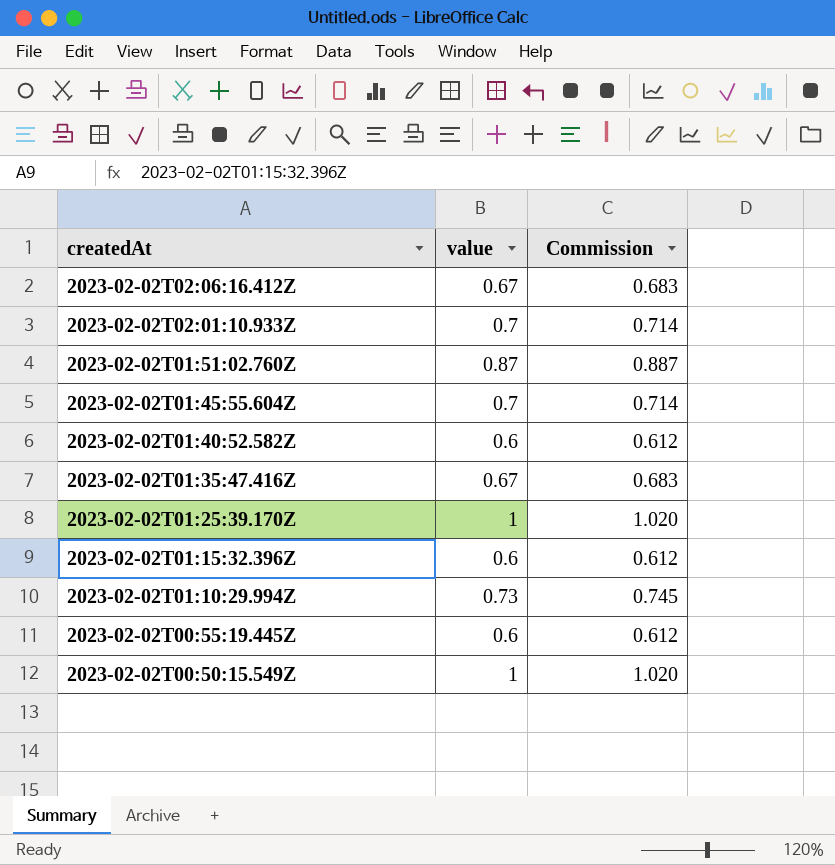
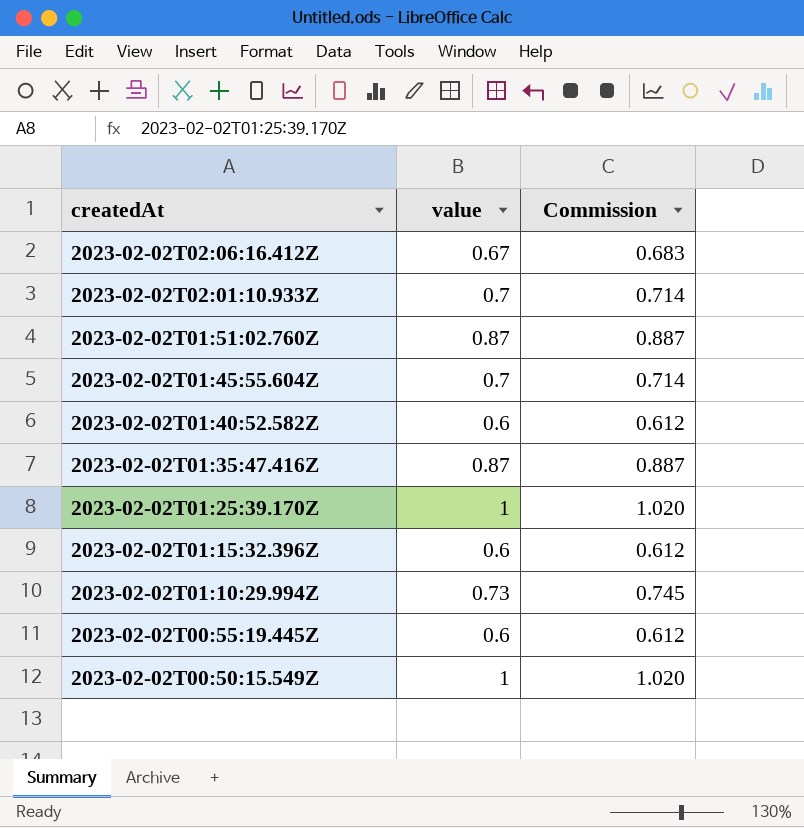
2023-02-02T01:35:47.416Z | value: 0.67 -> 0.87
2023-02-02T01:35:47.416Z | Commission: 0.683 -> 0.887

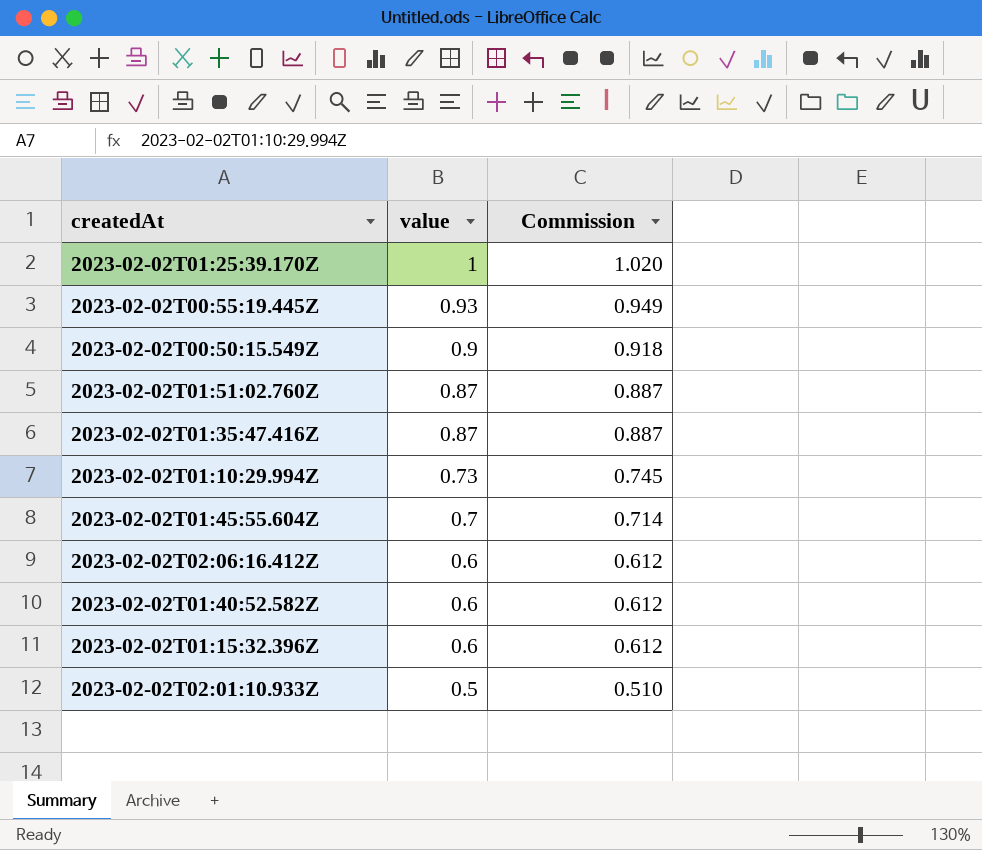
row order: createdAt descending -> value descending
2023-02-02T00:55:19.445Z | value: 0.6 -> 0.93
2023-02-02T00:55:19.445Z | Commission: 0.612 -> 0.949
2023-02-02T00:50:15.549Z | value: 1 -> 0.9
2023-02-02T00:50:15.549Z | Commission: 1.020 -> 0.918
2023-02-02T02:06:16.412Z | value: 0.67 -> 0.6
2023-02-02T02:06:16.412Z | Commission: 0.683 -> 0.612
2023-02-02T02:01:10.933Z | value: 0.7 -> 0.5
2023-02-02T02:01:10.933Z | Commission: 0.714 -> 0.510

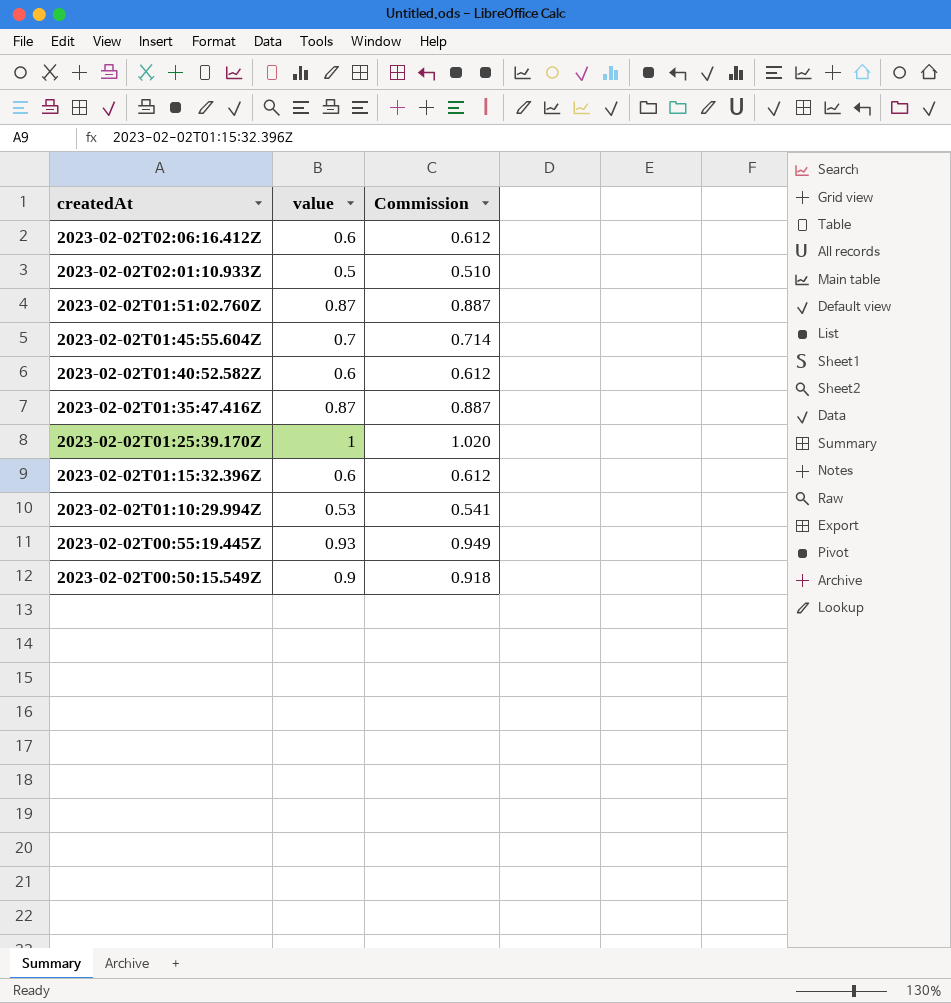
row order: value descending -> createdAt descending
2023-02-02T01:10:29.994Z | value: 0.73 -> 0.53
2023-02-02T01:10:29.994Z | Commission: 0.745 -> 0.541

